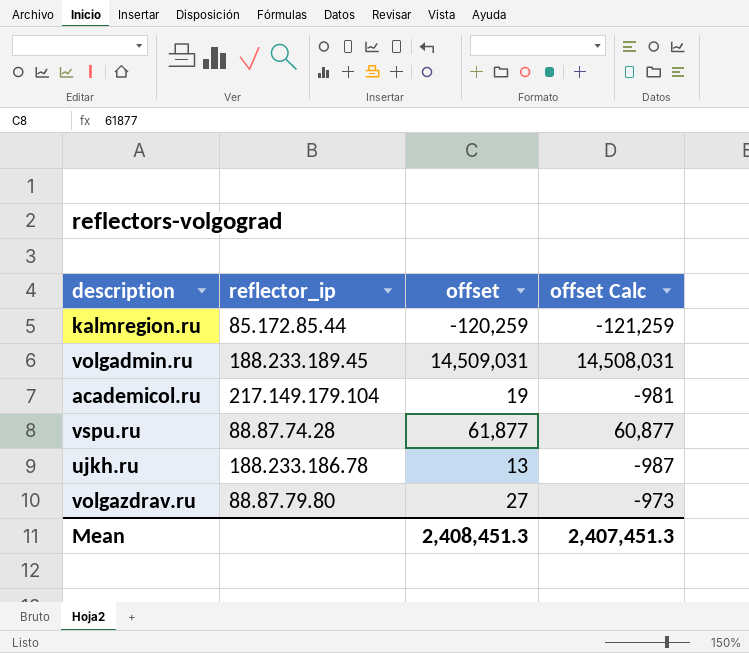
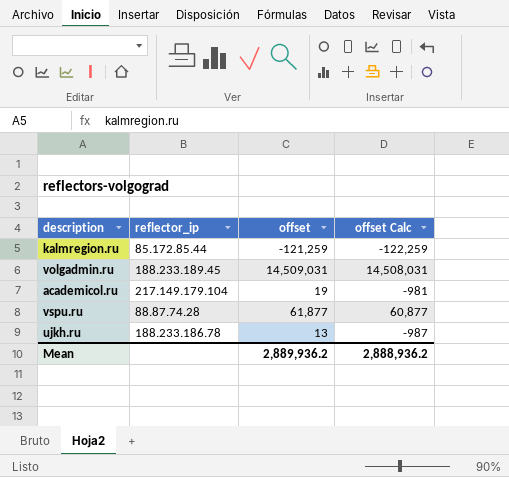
row volgazdrav.ru: 88.87.79.80 | 27 | -973 -> none
kalmregion.ru | offset: -120,259 -> -121,259
kalmregion.ru | offset Calc: -121,259 -> -122,259
Mean | offset: 2,408,451.3 -> 2,889,936.2
Mean | offset Calc: 2,407,451.3 -> 2,888,936.2

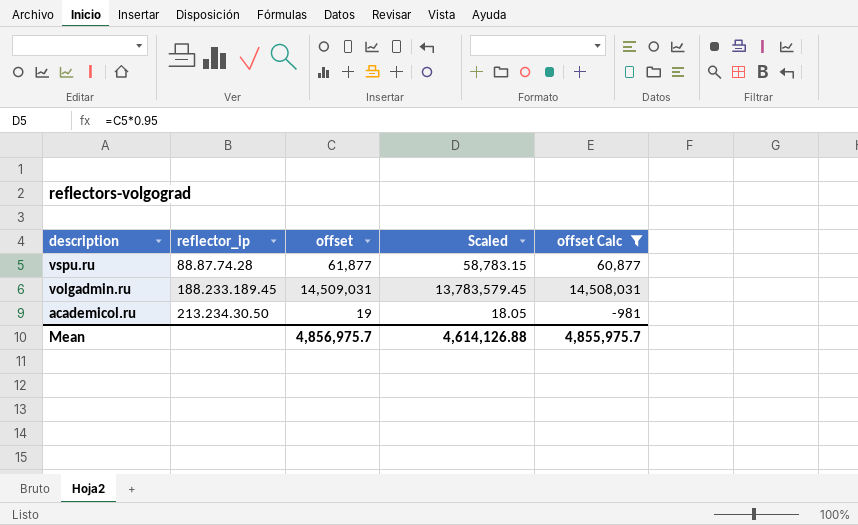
filter: none -> offset Calc >= -981
row order: none -> description descending
column Scaled | formula: none -> [offset] * 0.95
academicol.ru | reflector_ip: 217.149.179.104 -> 213.234.30.50
Mean | offset: 2,889,936.2 -> 4,856,975.7
Mean | offset Calc: 2,888,936.2 -> 4,855,975.7

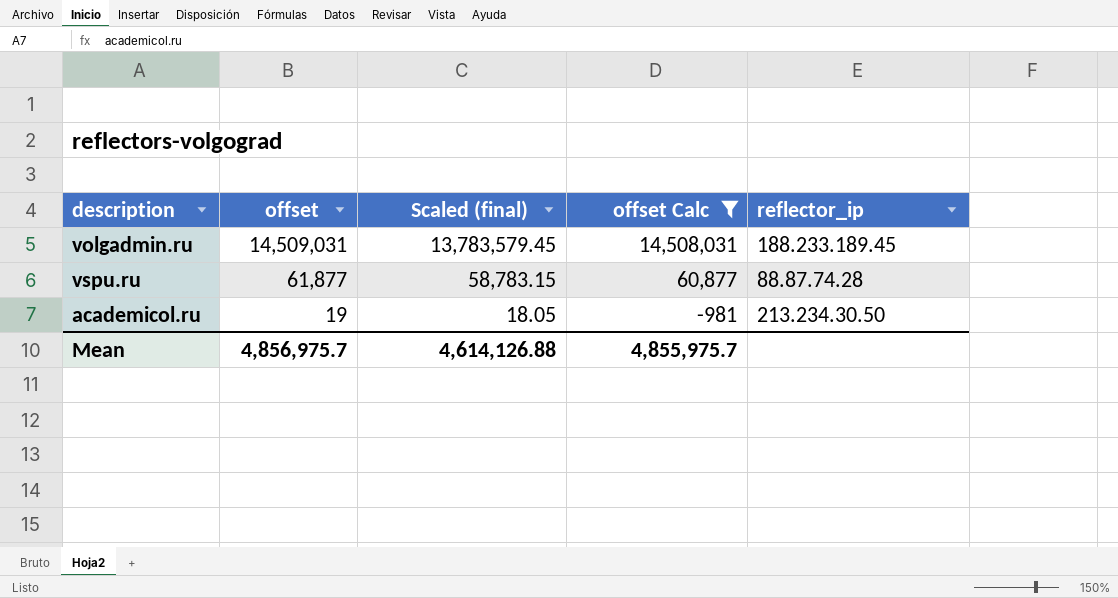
row order: description descending -> offset descending
column name: Scaled -> Scaled (final)
column reflector_ip | position: 2 -> 5

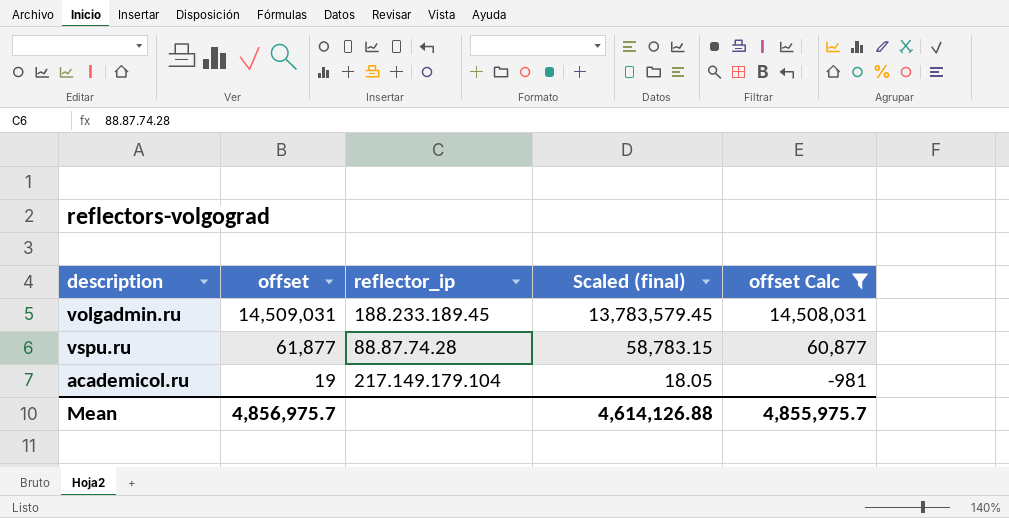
column reflector_ip | position: 5 -> 3
academicol.ru | reflector_ip: 213.234.30.50 -> 217.149.179.104

